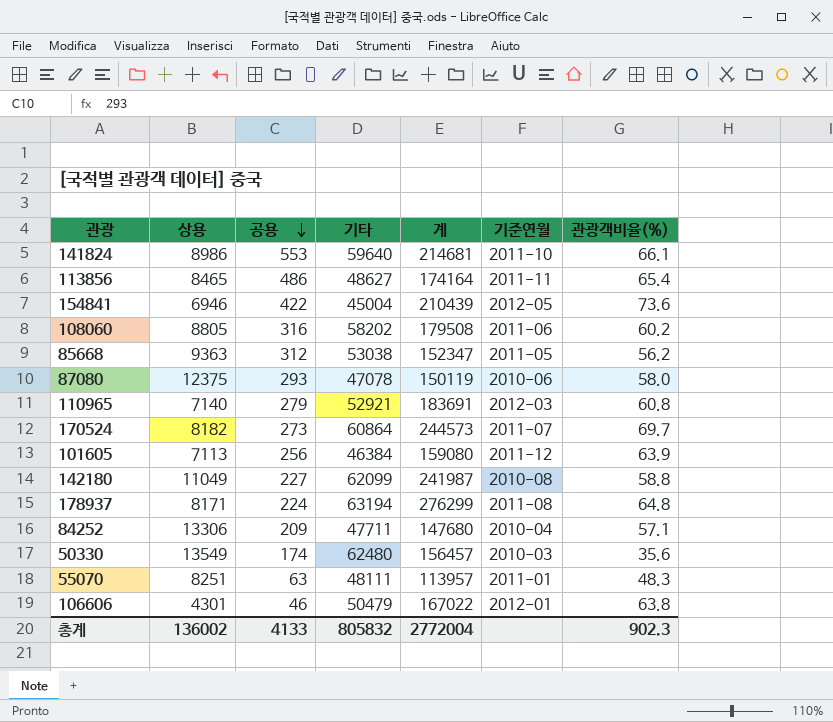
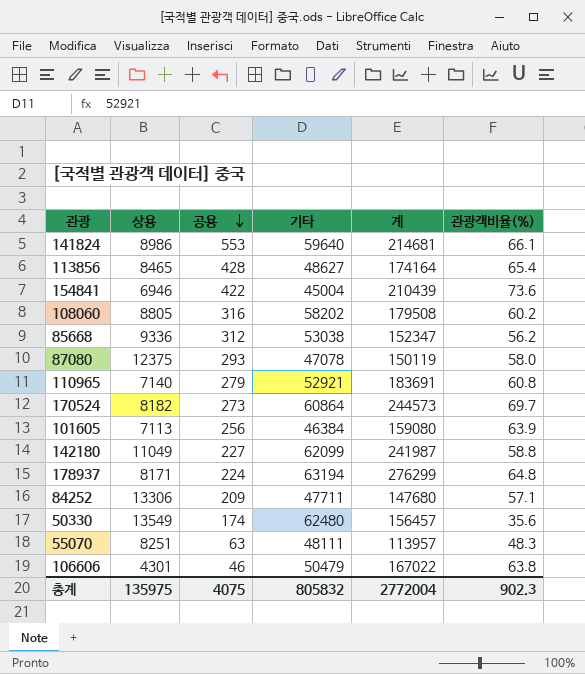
column 기준연월 | position: 6 -> none
113856 | 공용: 486 -> 428
85668 | 상용: 9363 -> 9336
총계 | 상용: 136002 -> 135975
총계 | 공용: 4133 -> 4075

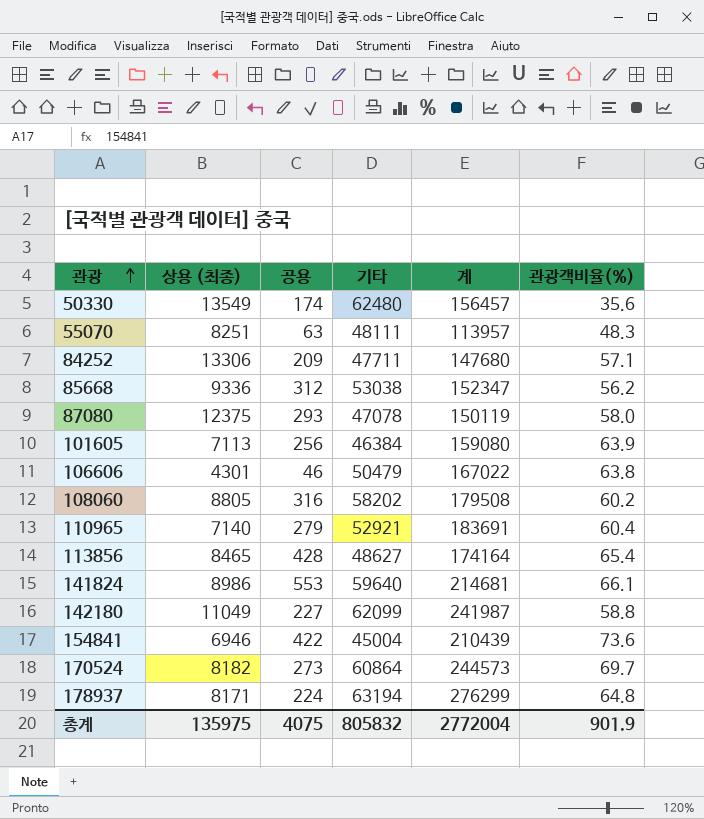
row order: 공용 descending -> 관광 ascending
column name: 상용 -> 상용 (최종)
110965 | 관광객비율(%): 60.8 -> 60.4
총계 | 관광객비율(%): 902.3 -> 901.9

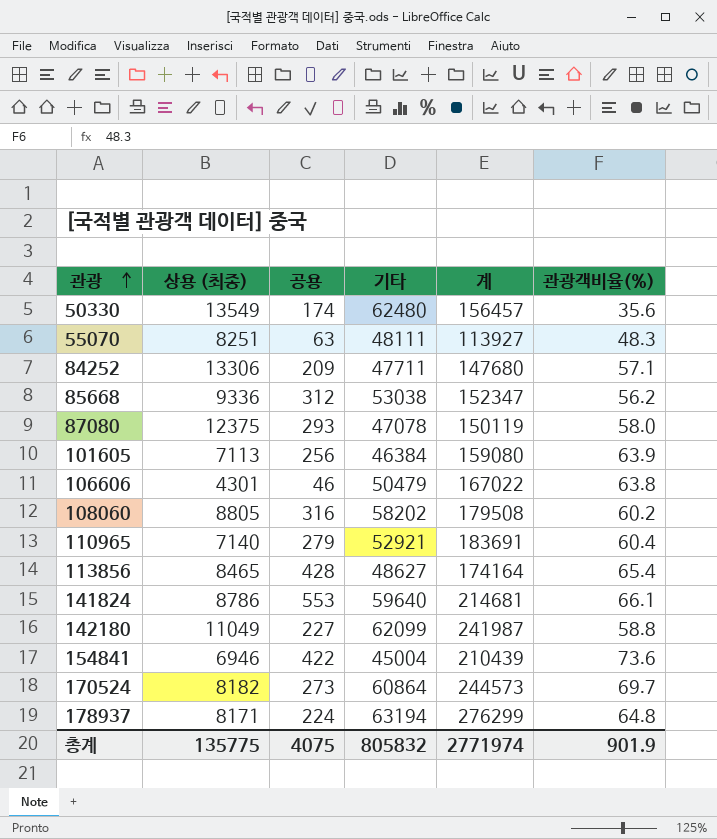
55070 | 계: 113957 -> 113927
141824 | 상용 (최종): 8986 -> 8786
총계 | 상용 (최종): 135975 -> 135775
총계 | 계: 2772004 -> 2771974

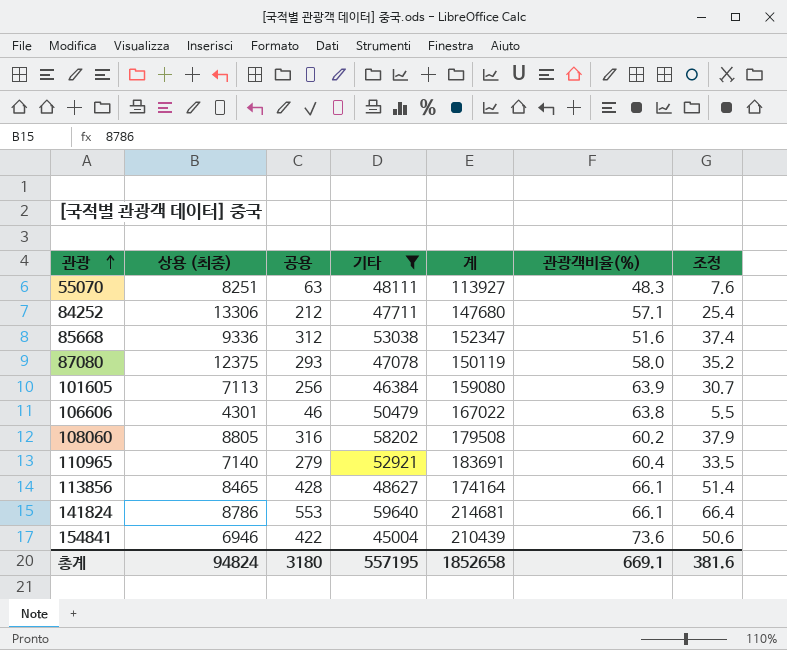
filter: none -> 기타 <= 59640
column 조정 | formula: none -> [공용] * 0.12
84252 | 공용: 209 -> 212
85668 | 관광객비율(%): 56.2 -> 51.6
113856 | 관광객비율(%): 65.4 -> 66.1
총계 | 상용 (최종): 135775 -> 94824
총계 | 공용: 4075 -> 3180
총계 | 기타: 805832 -> 557195
총계 | 계: 2771974 -> 1852658
총계 | 관광객비율(%): 901.9 -> 669.1

